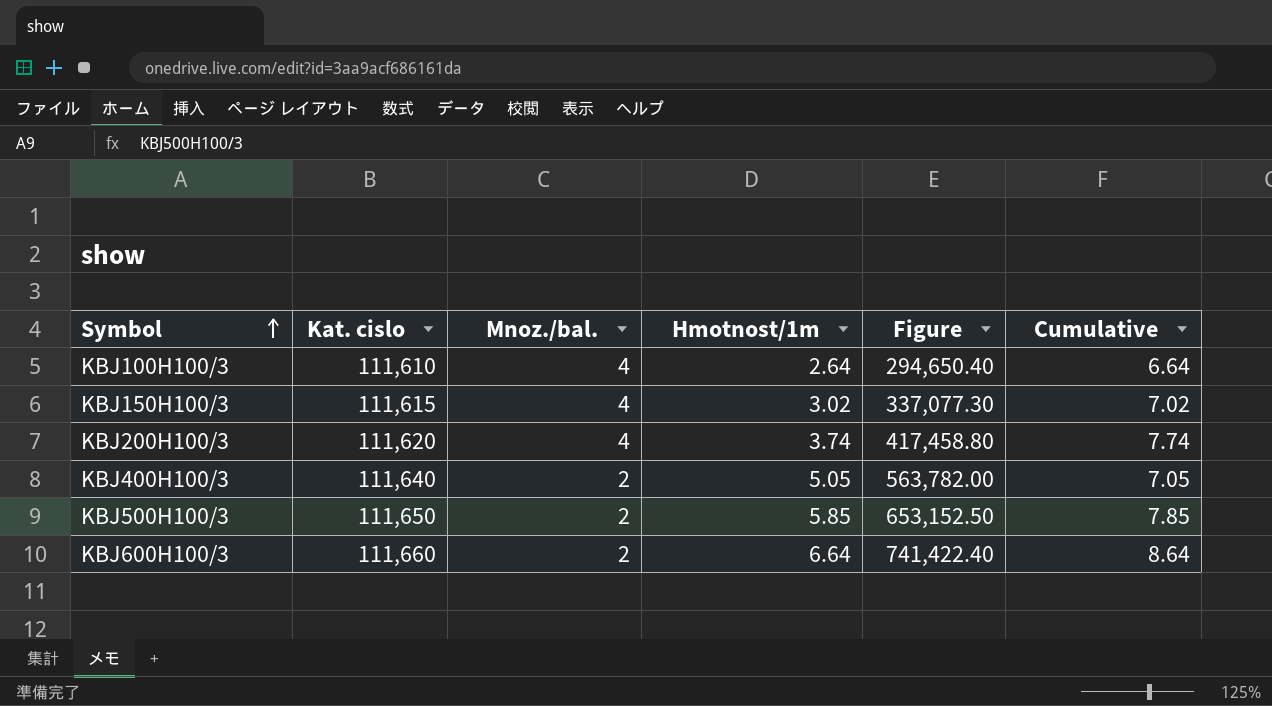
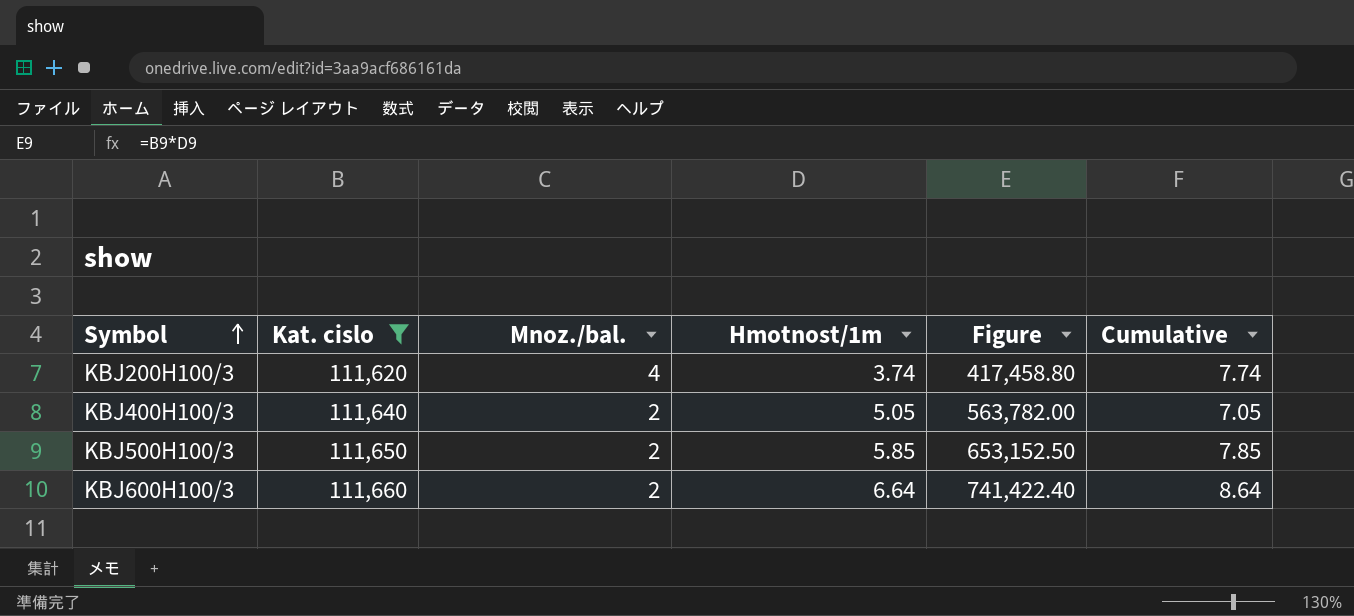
filter: none -> Kat. cislo >= 111,620

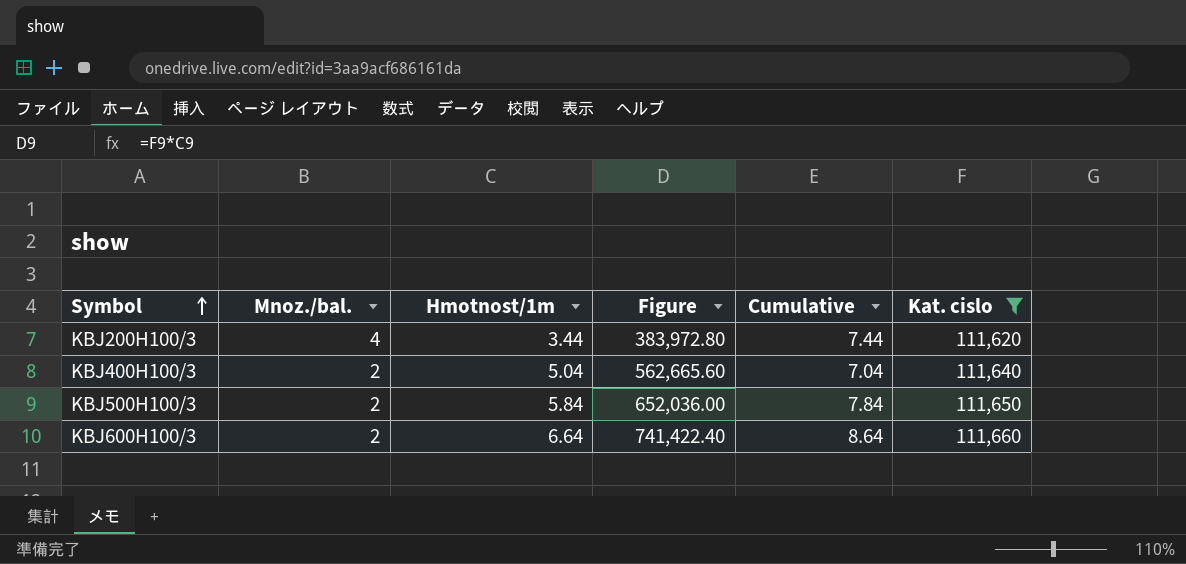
column Kat. cislo | position: 2 -> 6
KBJ200H100/3 | Hmotnost/1m: 3.74 -> 3.44
KBJ200H100/3 | Figure: 417,458.80 -> 383,972.80
KBJ200H100/3 | Cumulative: 7.74 -> 7.44
KBJ400H100/3 | Hmotnost/1m: 5.05 -> 5.04
KBJ400H100/3 | Figure: 563,782.00 -> 562,665.60
KBJ400H100/3 | Cumulative: 7.05 -> 7.04
KBJ500H100/3 | Hmotnost/1m: 5.85 -> 5.84
KBJ500H100/3 | Figure: 653,152.50 -> 652,036.00
KBJ500H100/3 | Cumulative: 7.85 -> 7.84

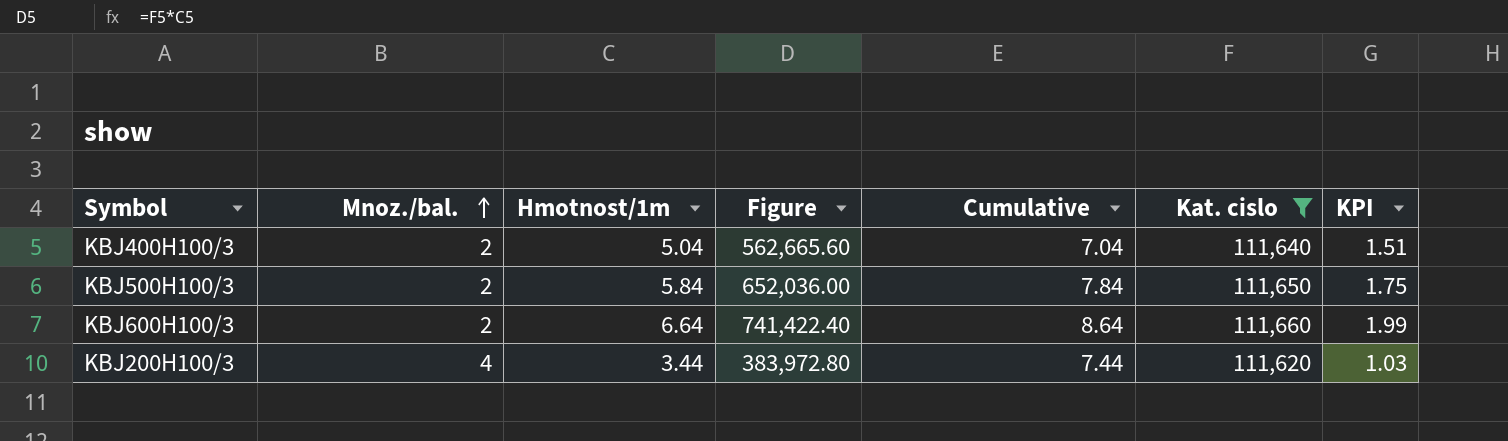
row order: Symbol ascending -> Mnoz./bal. ascending
column KPI | formula: none -> [Hmotnost/1m] * 0.3

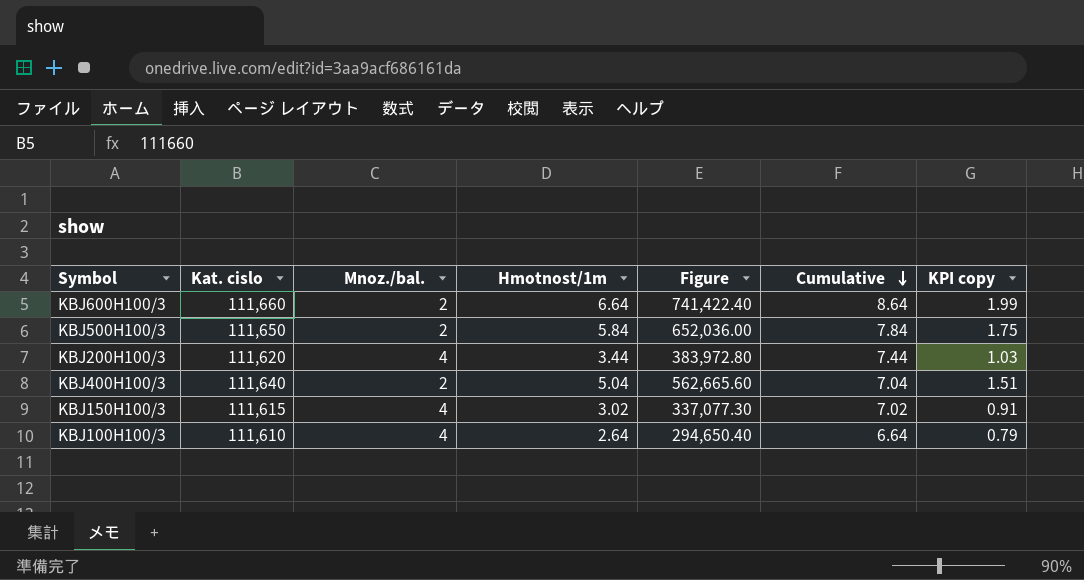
filter: Kat. cislo >= 111,620 -> none
row order: Mnoz./bal. ascending -> Cumulative descending
column Kat. cislo | position: 6 -> 2
column name: KPI -> KPI copy

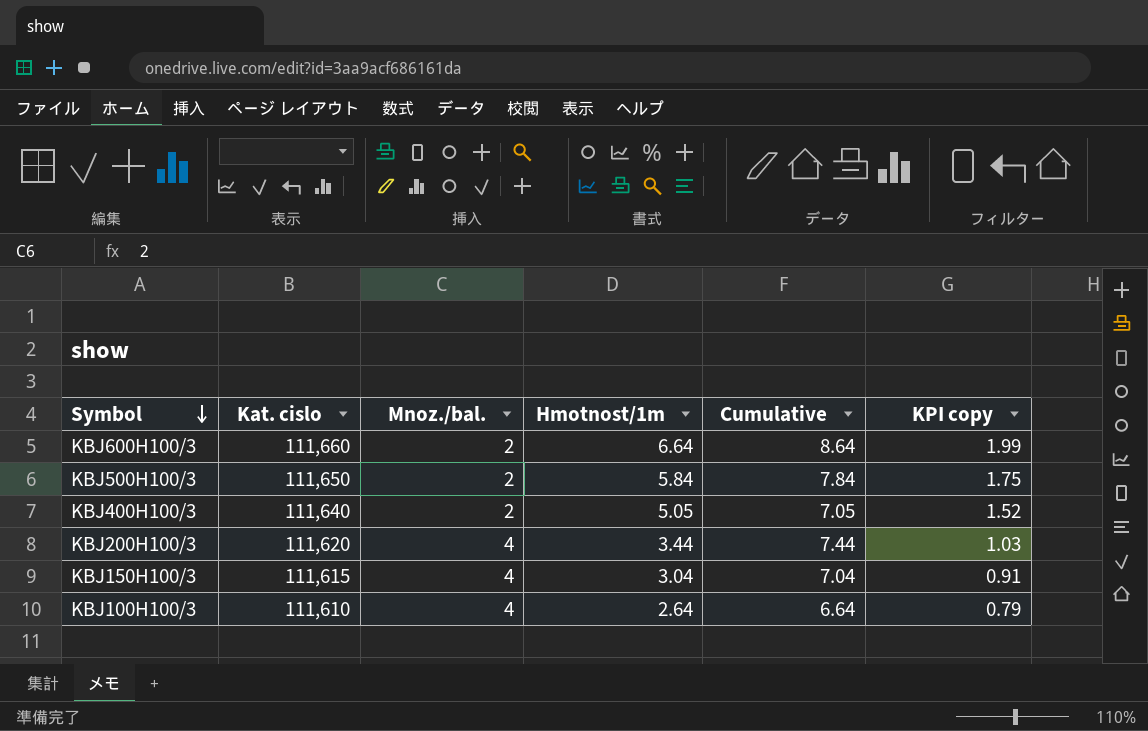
row order: Cumulative descending -> Symbol descending
column Figure | formula: [Kat. cislo] * [Hmotnost/1m] -> none
KBJ400H100/3 | Hmotnost/1m: 5.04 -> 5.05
KBJ400H100/3 | Cumulative: 7.04 -> 7.05
KBJ400H100/3 | KPI copy: 1.51 -> 1.52
KBJ150H100/3 | Hmotnost/1m: 3.02 -> 3.04
KBJ150H100/3 | Cumulative: 7.02 -> 7.04

